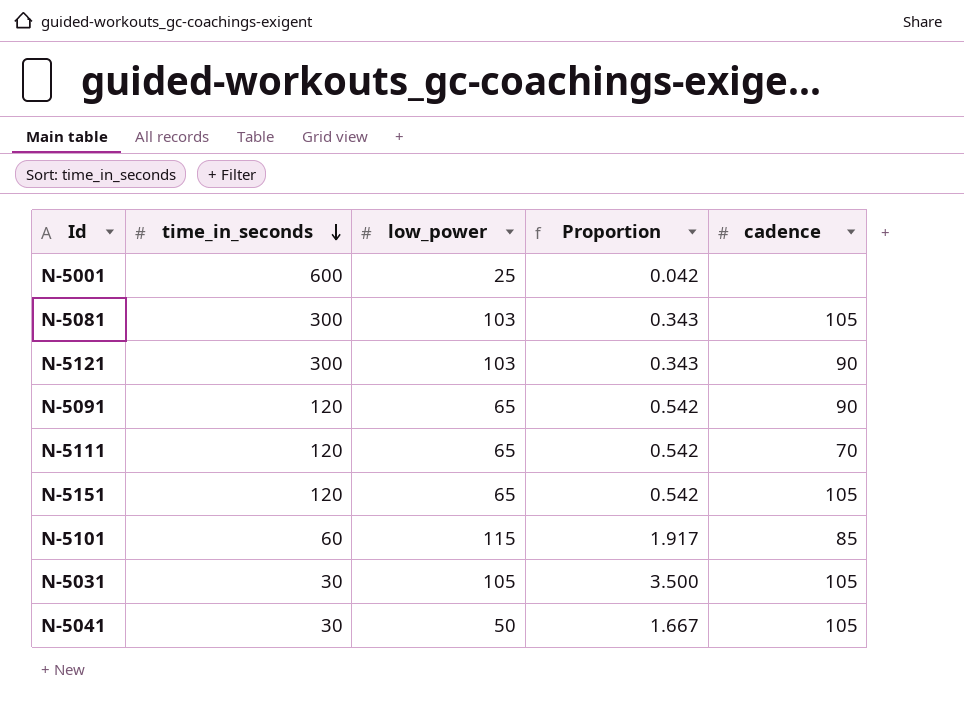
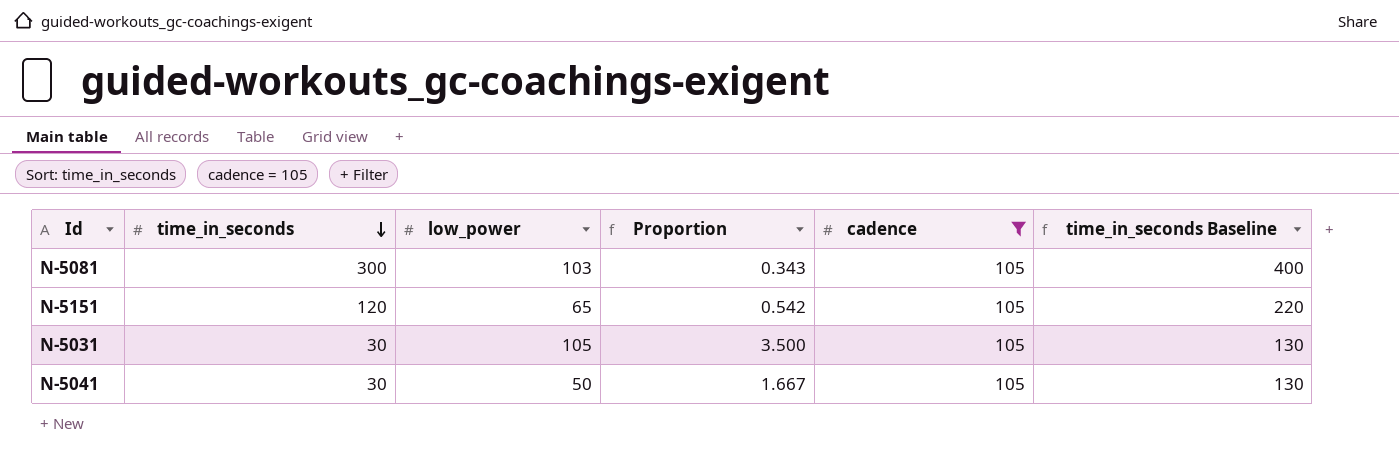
filter: none -> cadence = 105
column time_in_seconds Baseline | formula: none -> [time_in_seconds] + 100

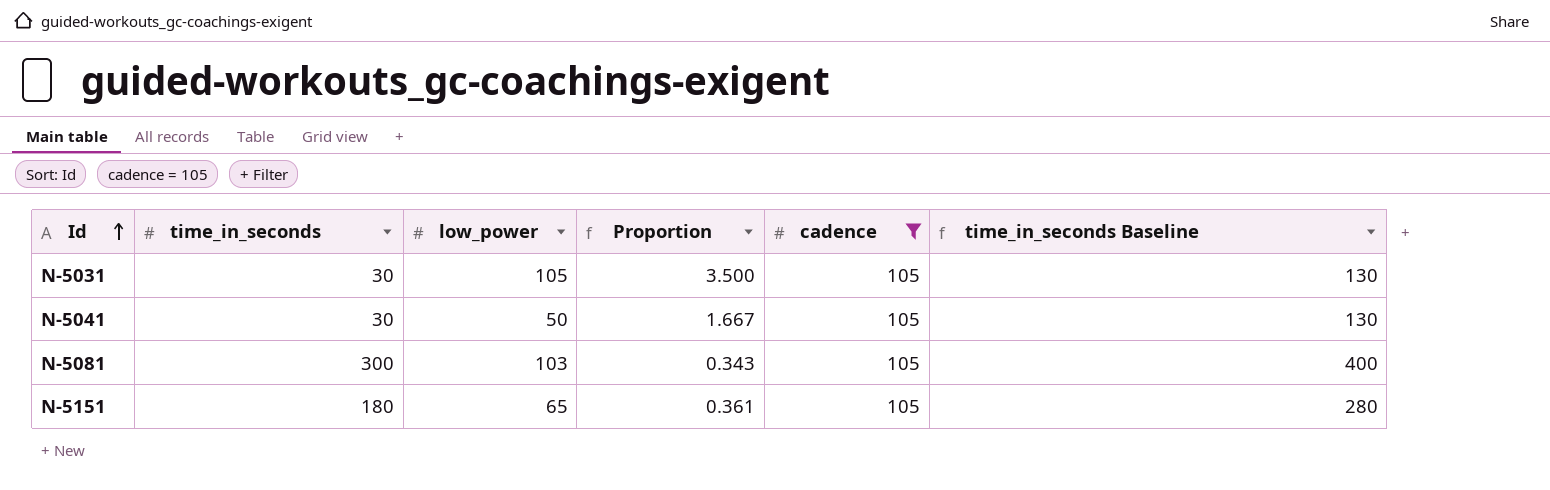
row order: time_in_seconds descending -> Id ascending
N-5151 | time_in_seconds: 120 -> 180
N-5151 | Proportion: 0.542 -> 0.361
N-5151 | time_in_seconds Baseline: 220 -> 280

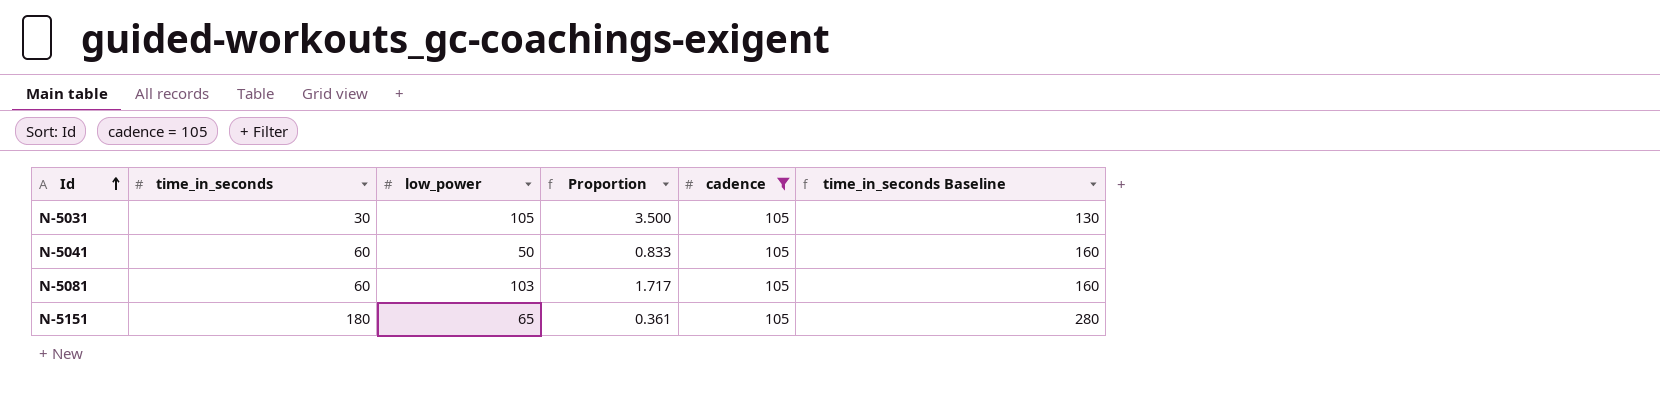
N-5041 | time_in_seconds: 30 -> 60
N-5041 | Proportion: 1.667 -> 0.833
N-5041 | time_in_seconds Baseline: 130 -> 160
N-5081 | time_in_seconds: 300 -> 60
N-5081 | Proportion: 0.343 -> 1.717
N-5081 | time_in_seconds Baseline: 400 -> 160

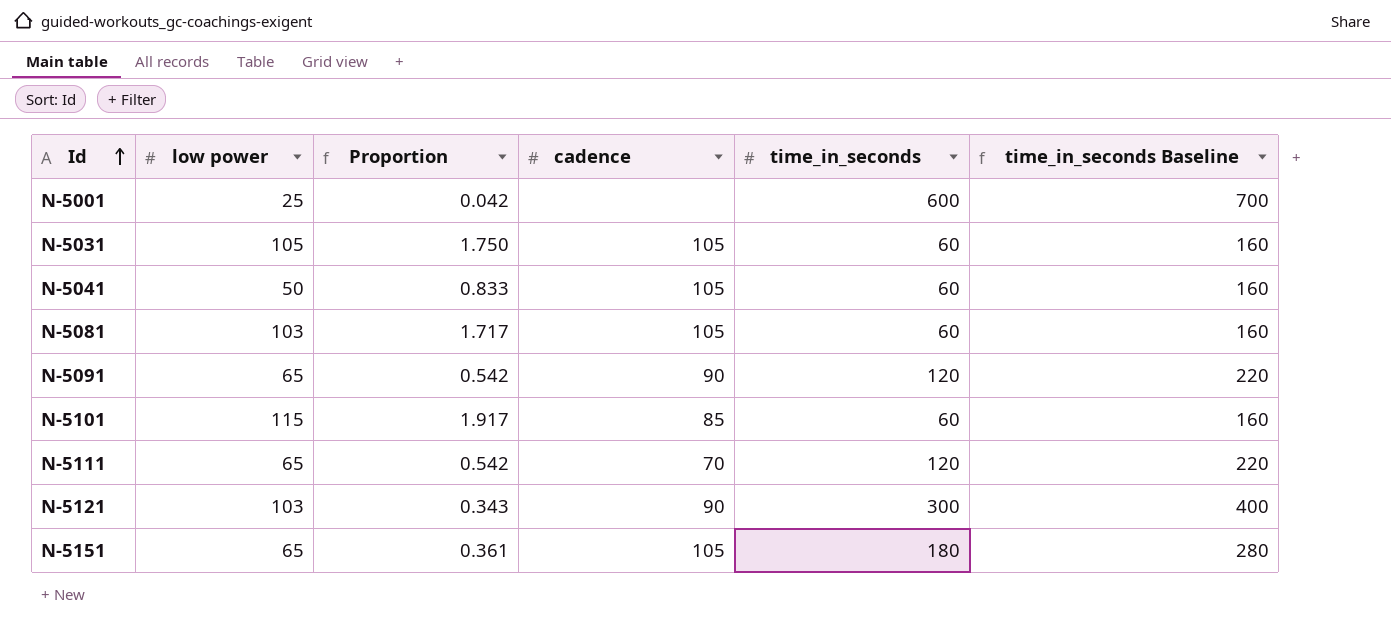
filter: cadence = 105 -> none
column name: low_power -> low power
column time_in_seconds | position: 2 -> 5
N-5031 | Proportion: 3.500 -> 1.750
N-5031 | time_in_seconds: 30 -> 60
N-5031 | time_in_seconds Baseline: 130 -> 160

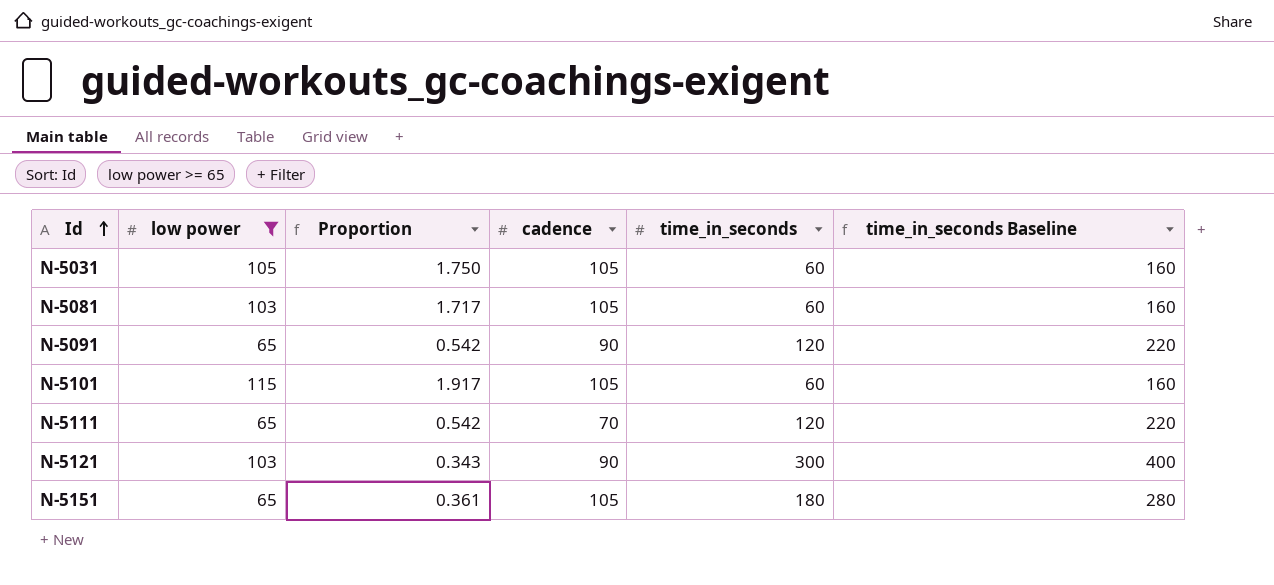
filter: none -> low power >= 65
N-5101 | cadence: 85 -> 105

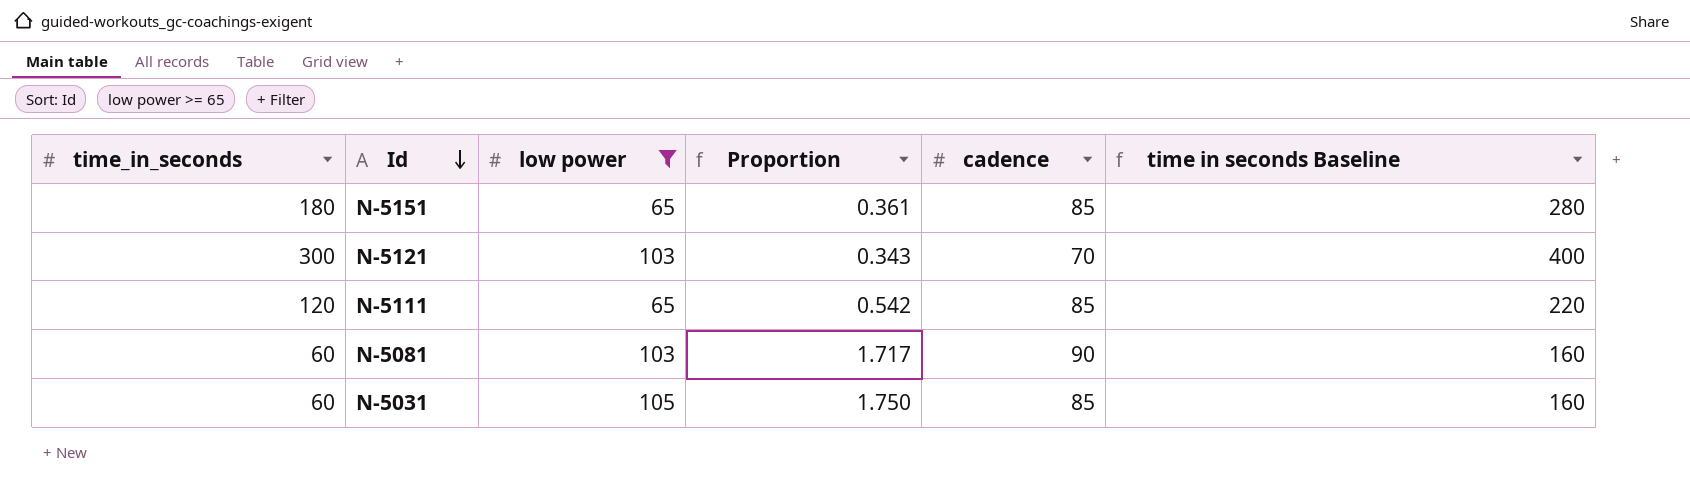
row order: Id ascending -> Id descending
column time_in_seconds | position: 5 -> 1
column name: time_in_seconds Baseline -> time in seconds Baseline
row N-5091: 65 | 0.542 | 90 | 120 | 220 -> none
row N-5101: 115 | 1.917 | 105 | 60 | 160 -> none
N-5151 | cadence: 105 -> 85
N-5121 | cadence: 90 -> 70
N-5111 | cadence: 70 -> 85
N-5081 | cadence: 105 -> 90
N-5031 | cadence: 105 -> 85

